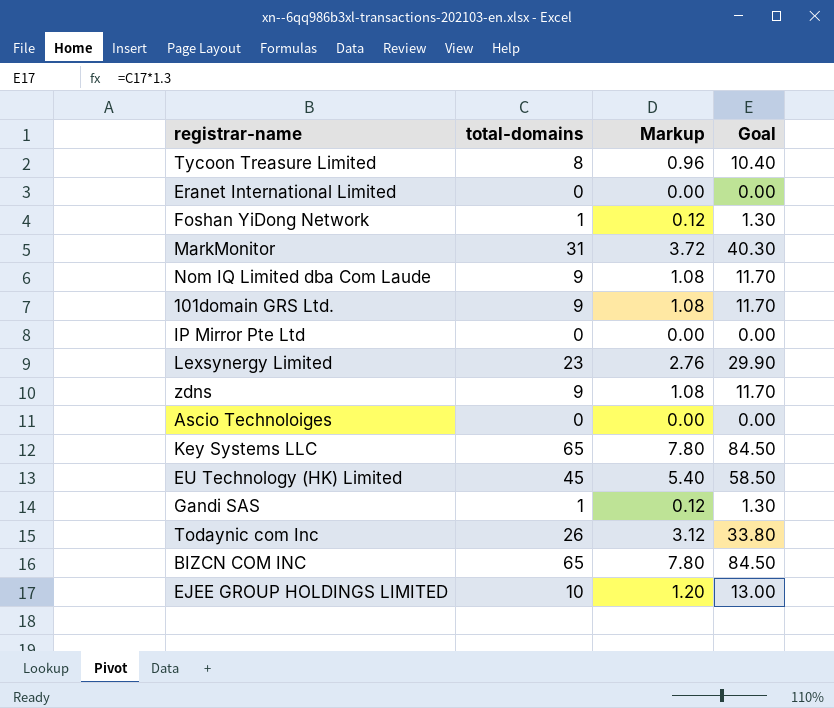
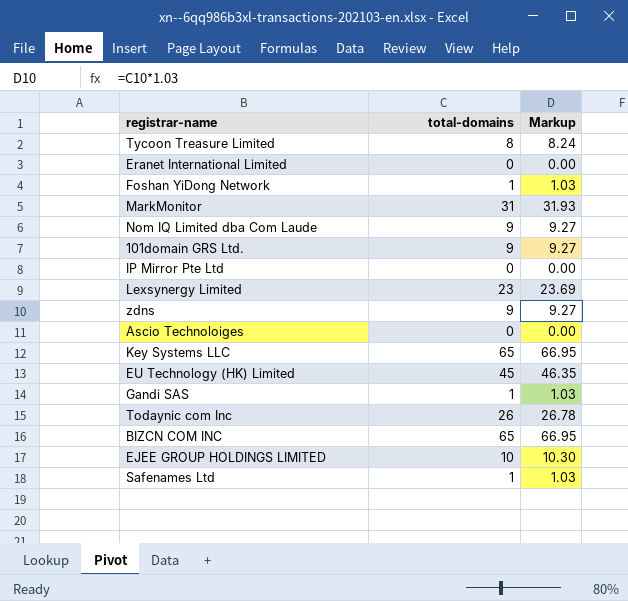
column Goal | formula: [total-domains] * 1.3 -> none
column Markup | formula: [total-domains] * 0.12 -> [total-domains] * 1.03
row Safenames Ltd: none -> 1 | 1.03

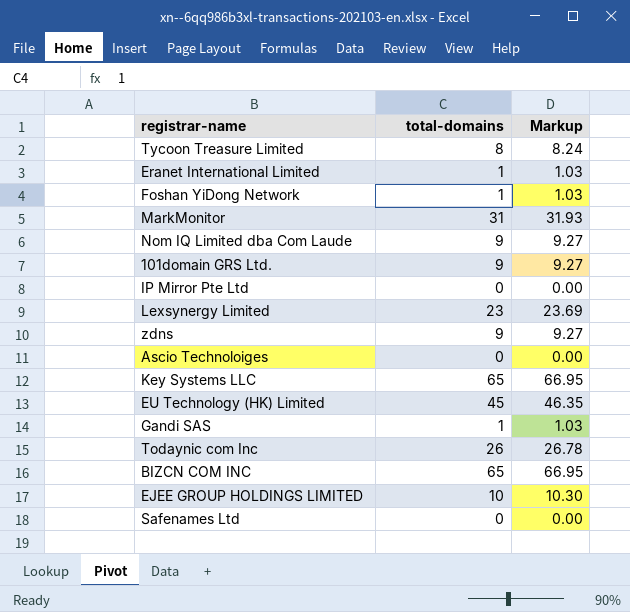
Eranet International Limited | total-domains: 0 -> 1
Eranet International Limited | Markup: 0.00 -> 1.03
Safenames Ltd | total-domains: 1 -> 0
Safenames Ltd | Markup: 1.03 -> 0.00

